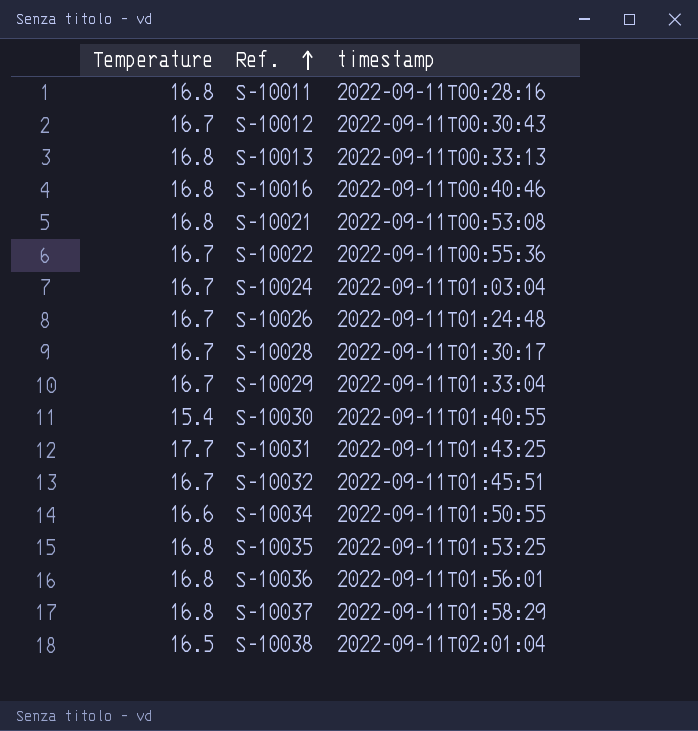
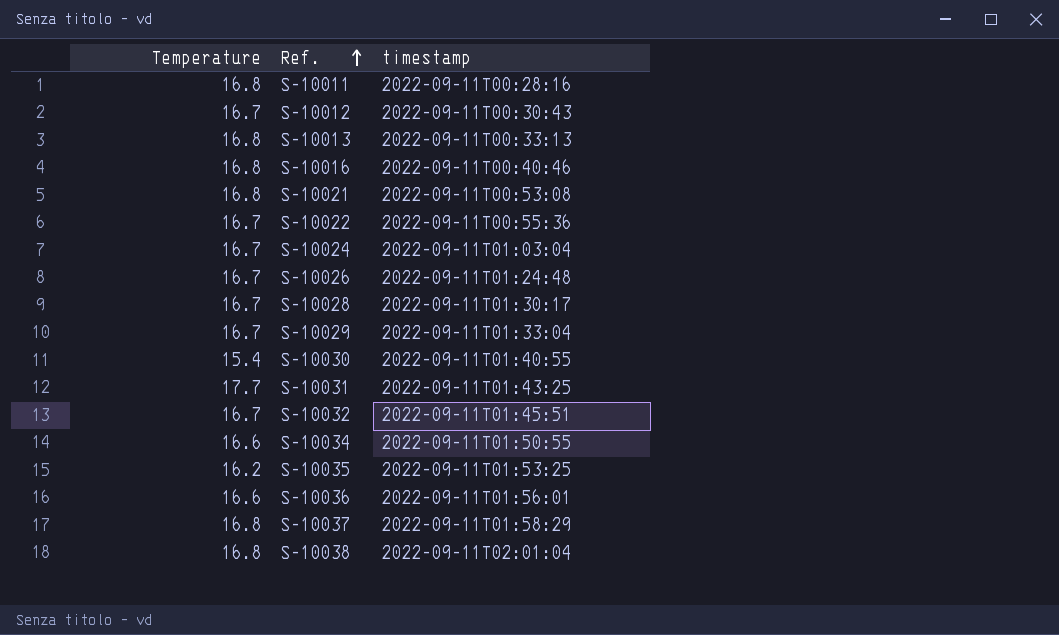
S-10035 | Temperature: 16.8 -> 16.2
S-10036 | Temperature: 16.8 -> 16.6
S-10038 | Temperature: 16.5 -> 16.8

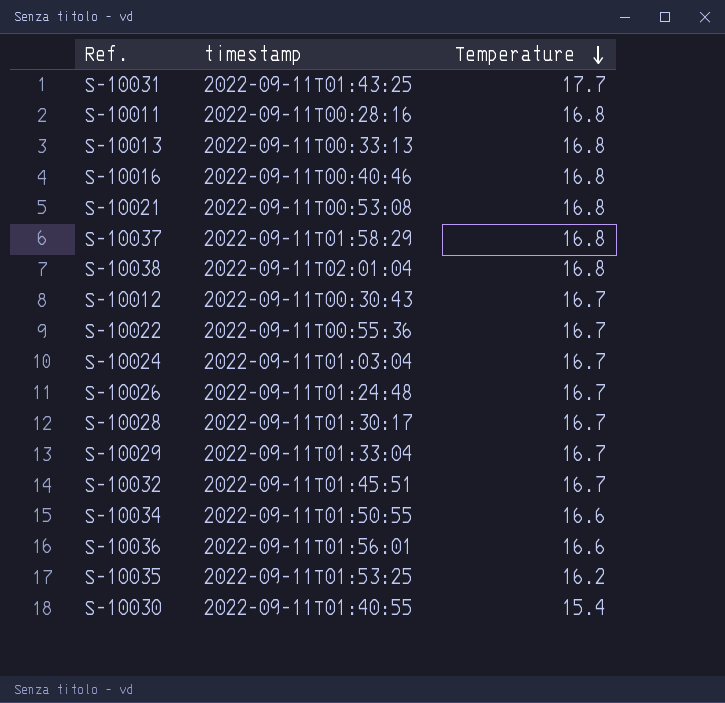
row order: Ref. ascending -> Temperature descending
column Temperature | position: 1 -> 3

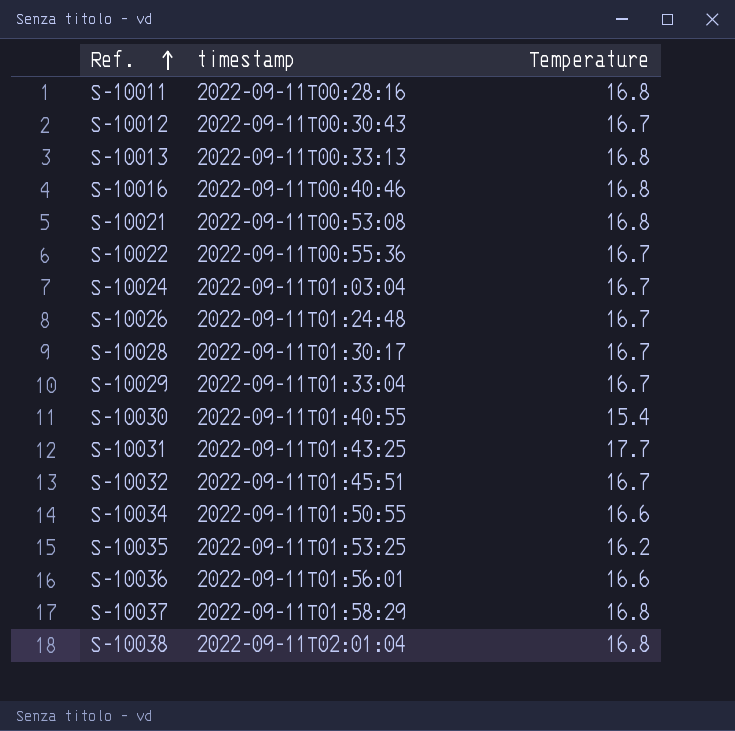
row order: Temperature descending -> Ref. ascending

